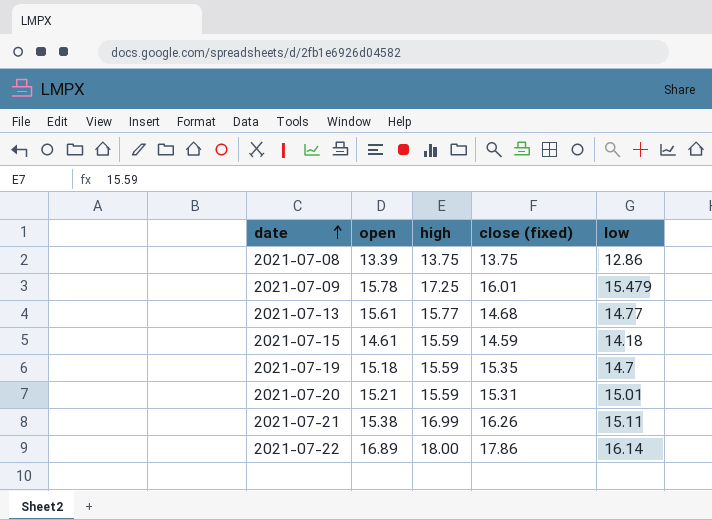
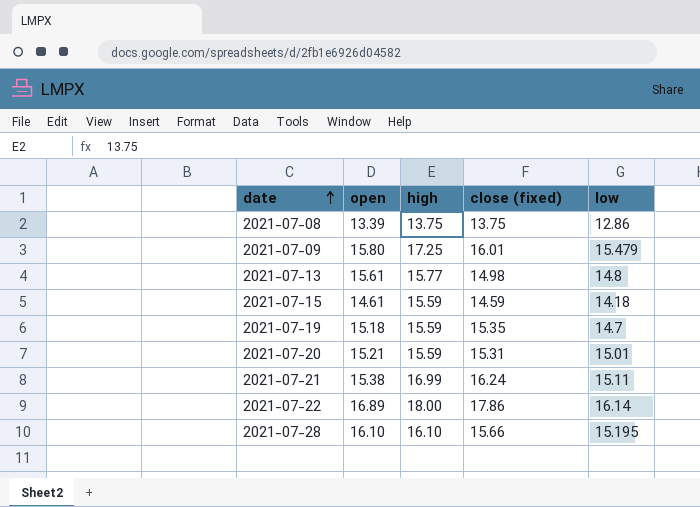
2021-07-09 | open: 15.78 -> 15.80
2021-07-13 | close (fixed): 14.68 -> 14.98
2021-07-13 | low: 14.77 -> 14.8
2021-07-21 | close (fixed): 16.26 -> 16.24
row 2021-07-28: none -> 16.10 | 16.10 | 15.66 | 15.195

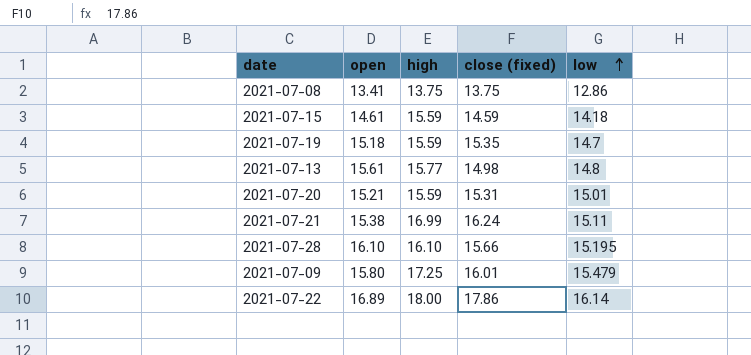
row order: date ascending -> low ascending
2021-07-08 | open: 13.39 -> 13.41

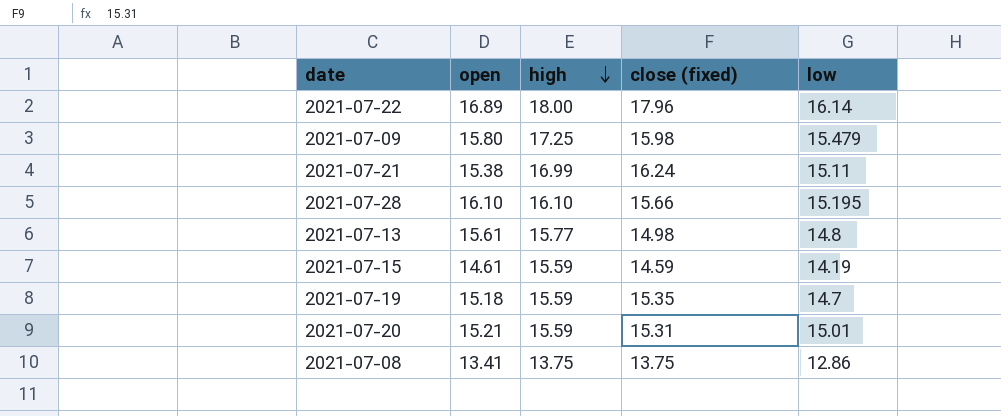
row order: low ascending -> high descending
2021-07-22 | close (fixed): 17.86 -> 17.96
2021-07-09 | close (fixed): 16.01 -> 15.98
2021-07-15 | low: 14.18 -> 14.19

